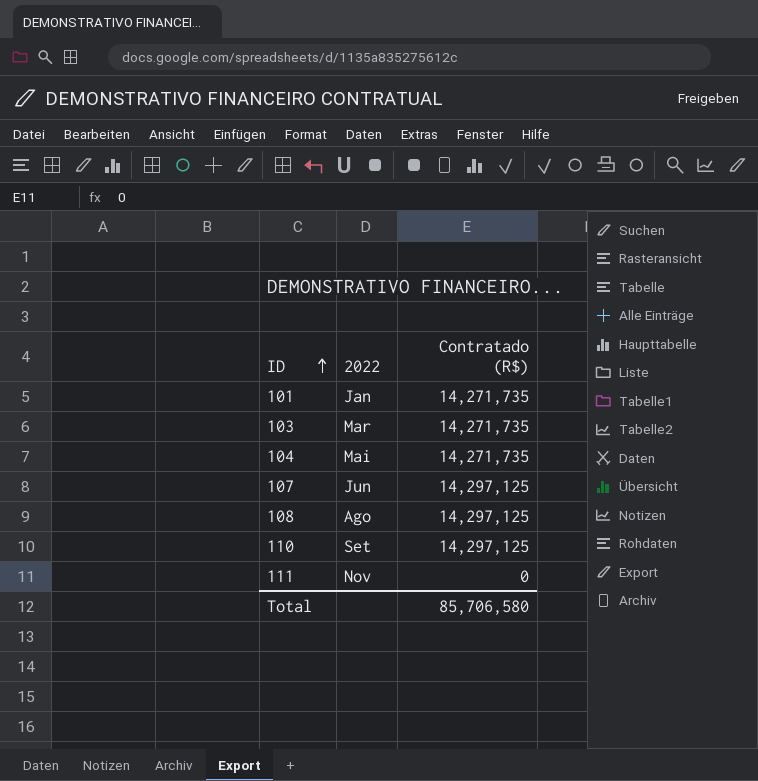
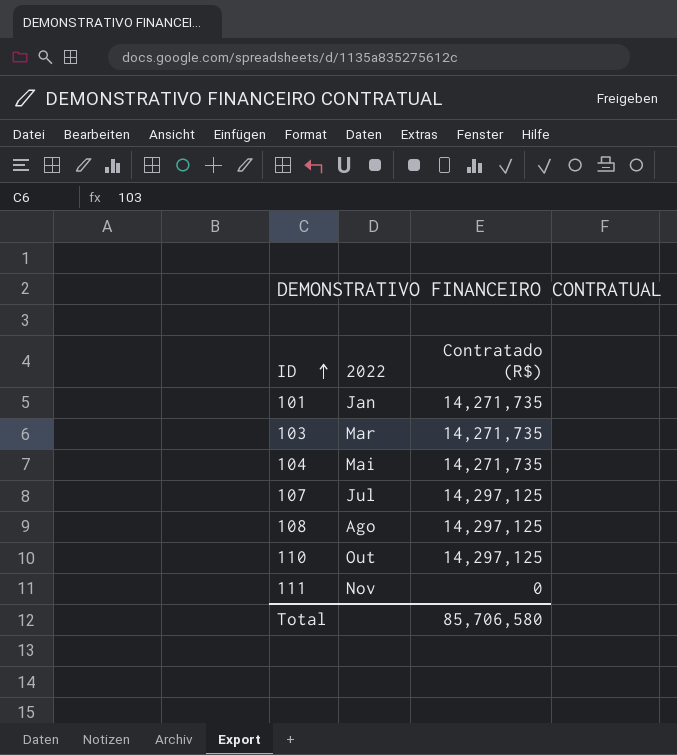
107 | 2022: Jun -> Jul
110 | 2022: Set -> Out

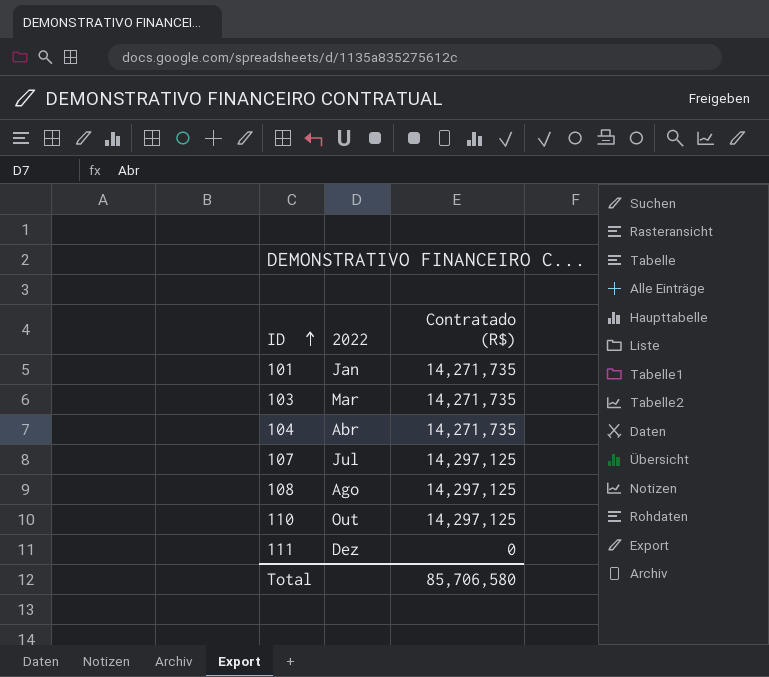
104 | 2022: Mai -> Abr
111 | 2022: Nov -> Dez

